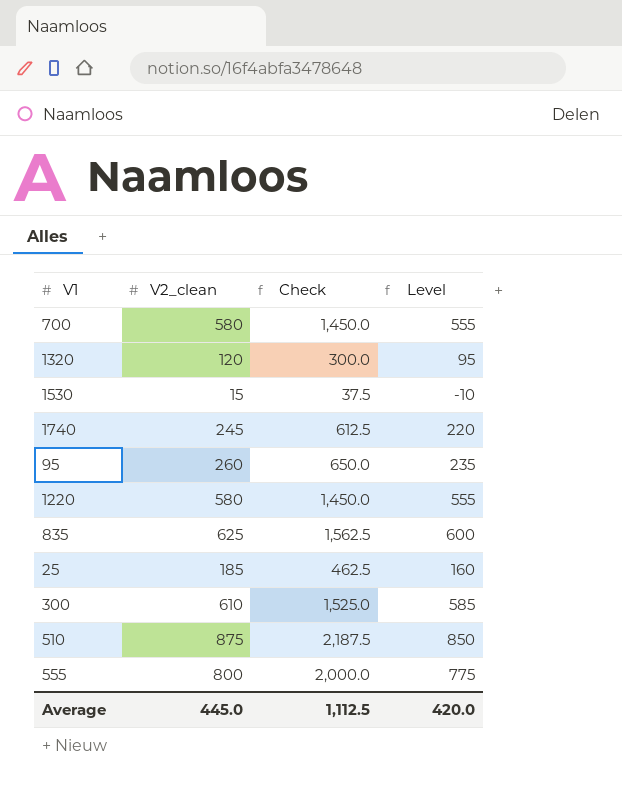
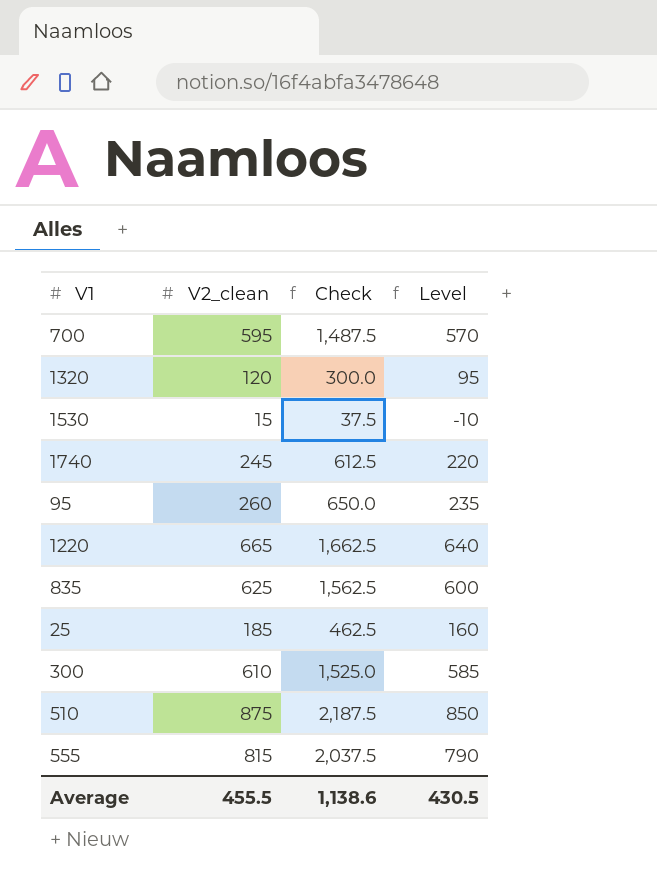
700 | V2_clean: 580 -> 595
700 | Check: 1,450.0 -> 1,487.5
700 | Level: 555 -> 570
1220 | V2_clean: 580 -> 665
1220 | Check: 1,450.0 -> 1,662.5
1220 | Level: 555 -> 640
555 | V2_clean: 800 -> 815
555 | Check: 2,000.0 -> 2,037.5
555 | Level: 775 -> 790
Average | V2_clean: 445.0 -> 455.5
Average | Check: 1,112.5 -> 1,138.6
Average | Level: 420.0 -> 430.5

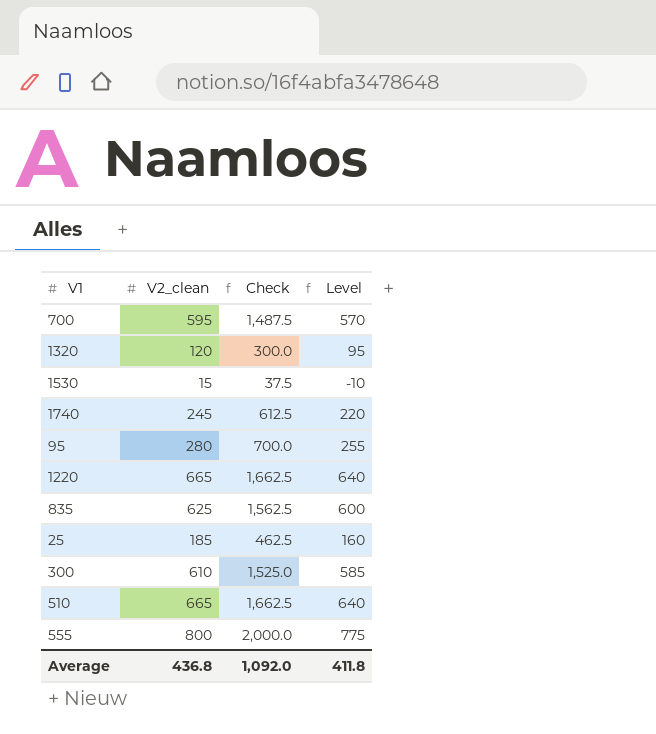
95 | V2_clean: 260 -> 280
95 | Check: 650.0 -> 700.0
95 | Level: 235 -> 255
510 | V2_clean: 875 -> 665
510 | Check: 2,187.5 -> 1,662.5
510 | Level: 850 -> 640
555 | V2_clean: 815 -> 800
555 | Check: 2,037.5 -> 2,000.0
555 | Level: 790 -> 775
Average | V2_clean: 455.5 -> 436.8
Average | Check: 1,138.6 -> 1,092.0
Average | Level: 430.5 -> 411.8

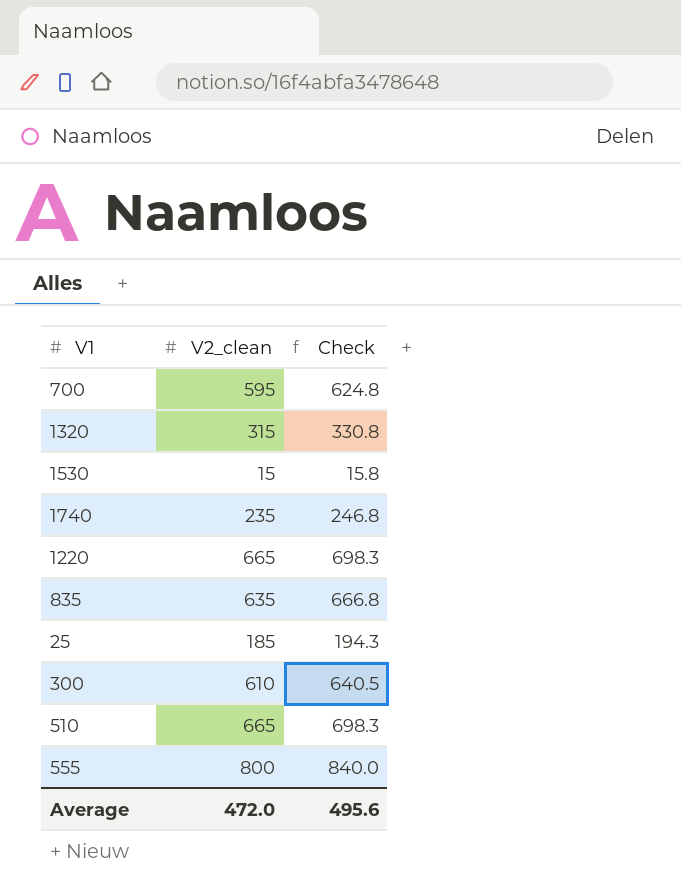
column Level | formula: [V2_clean] - 25 -> none
column Check | formula: [V2_clean] * 2.5 -> [V2_clean] * 1.05
row 95: 280 | 700.0 | 255 -> none
1320 | V2_clean: 120 -> 315
1740 | V2_clean: 245 -> 235
835 | V2_clean: 625 -> 635
Average | V2_clean: 436.8 -> 472.0
Average | Check: 1,092.0 -> 495.6

